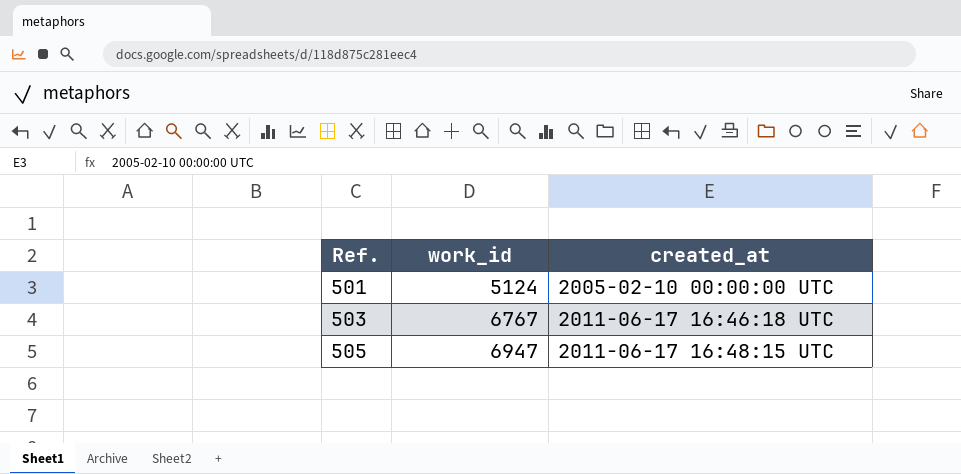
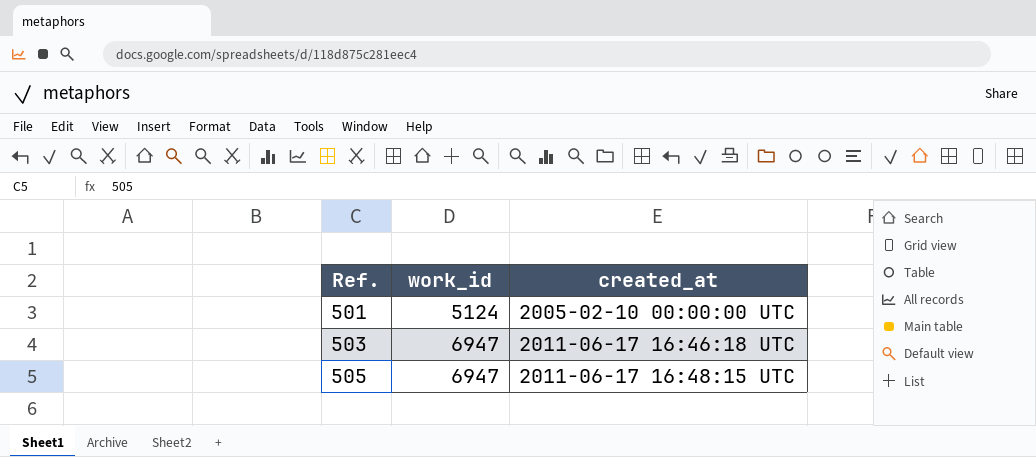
503 | work_id: 6767 -> 6947

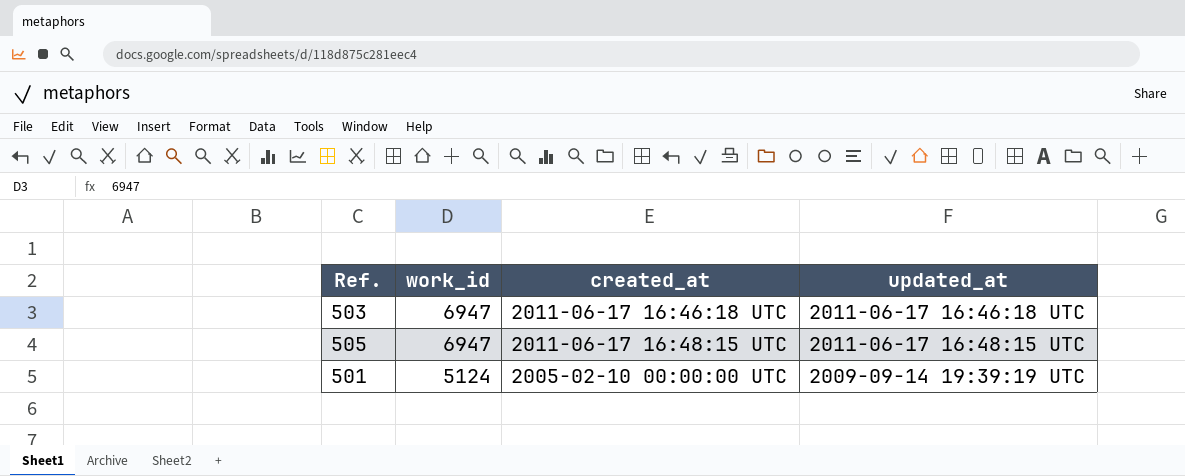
row order: Ref. ascending -> work_id descending
column updated_at | position: none -> 4

